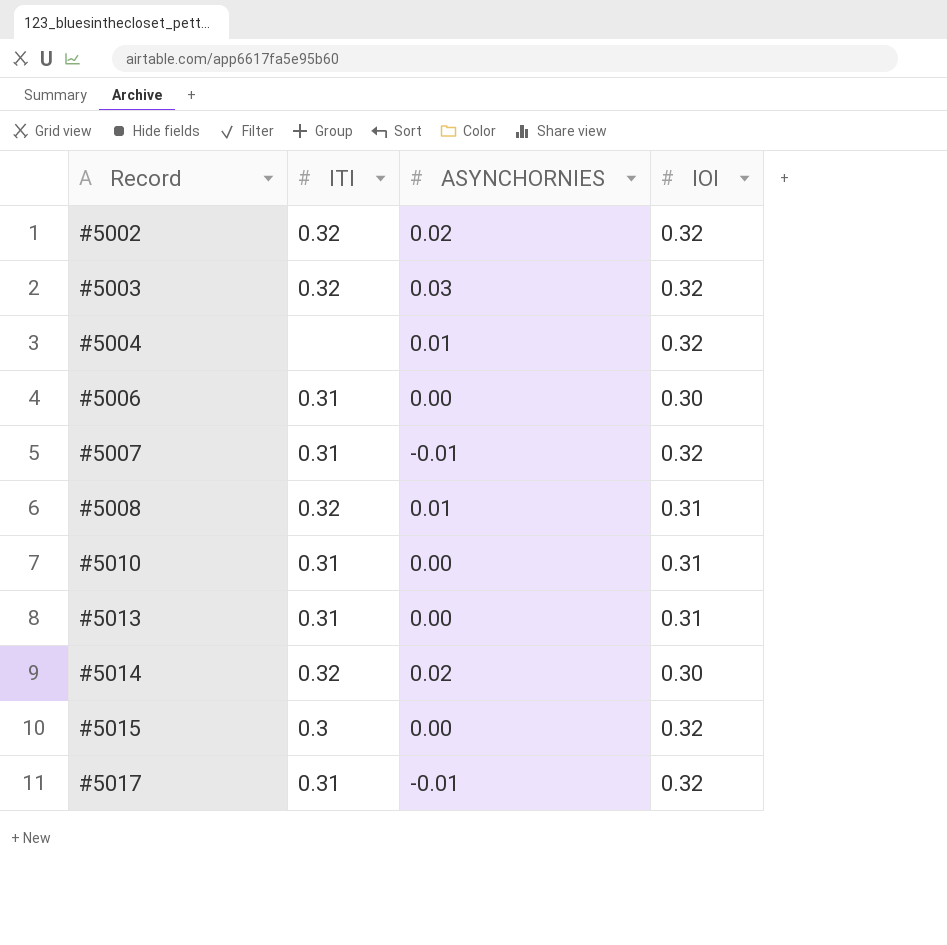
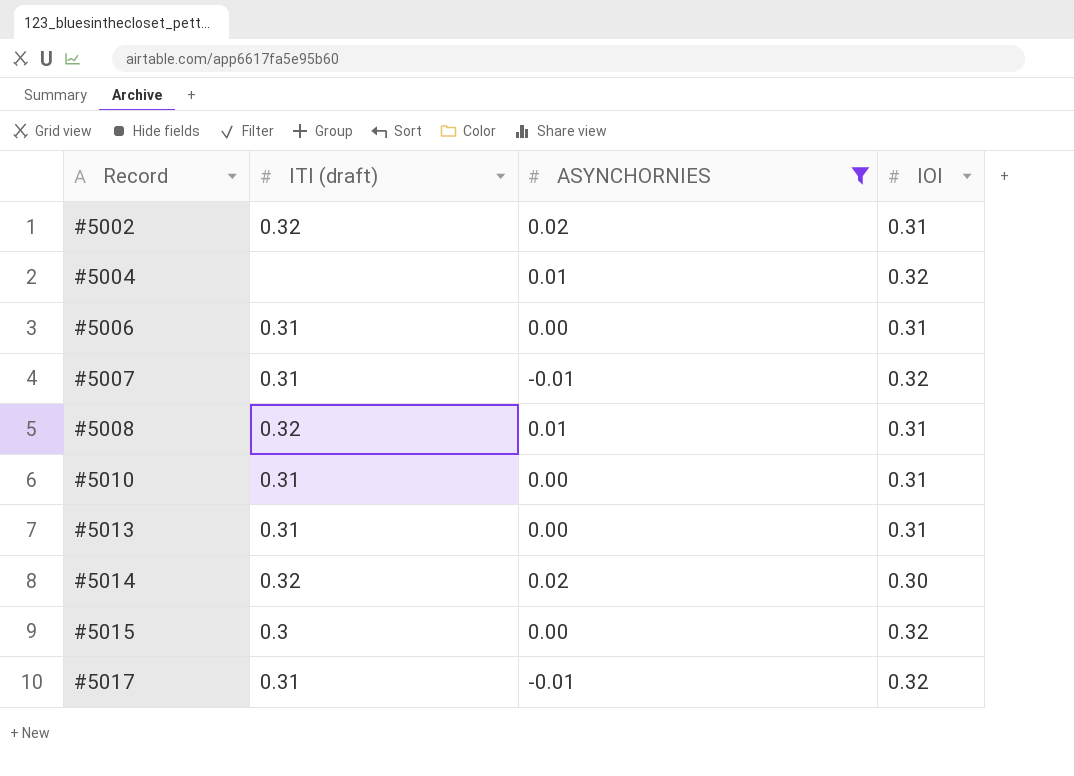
filter: none -> ASYNCHORNIES != 0.03
column name: ITI -> ITI (draft)
#5002 | IOI: 0.32 -> 0.31
#5006 | IOI: 0.30 -> 0.31

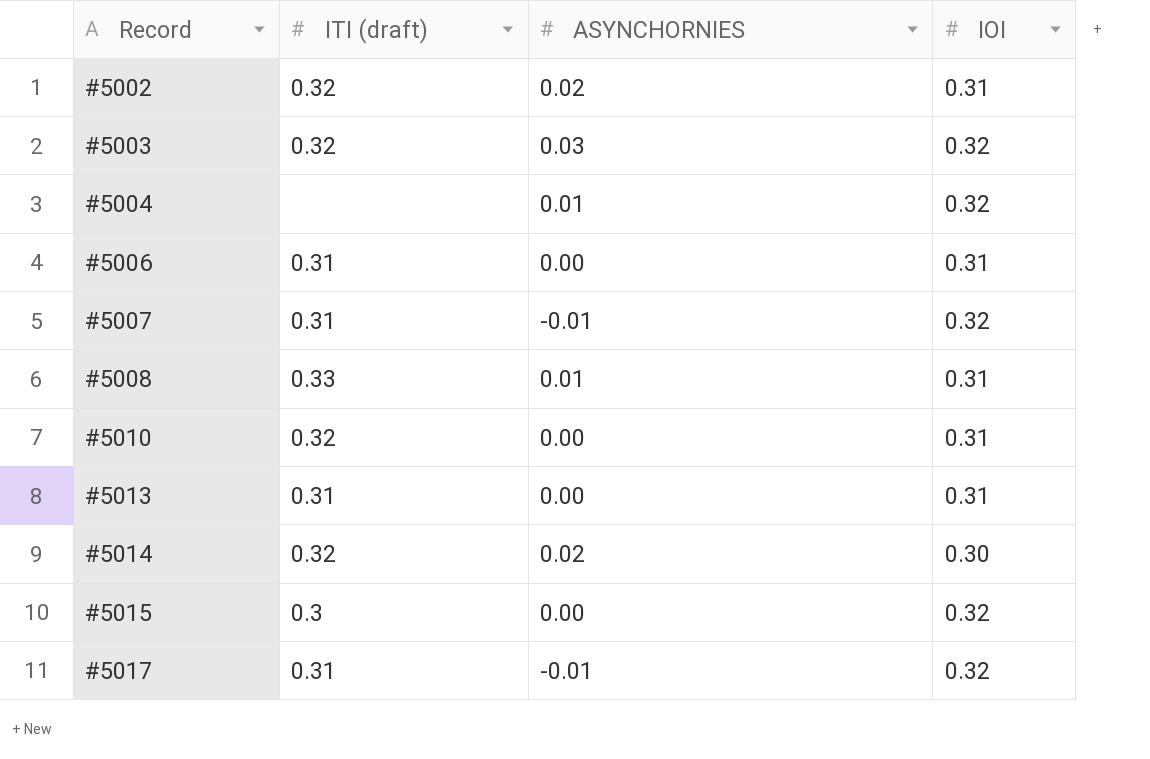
filter: ASYNCHORNIES != 0.03 -> none
#5008 | ITI (draft): 0.32 -> 0.33
#5010 | ITI (draft): 0.31 -> 0.32

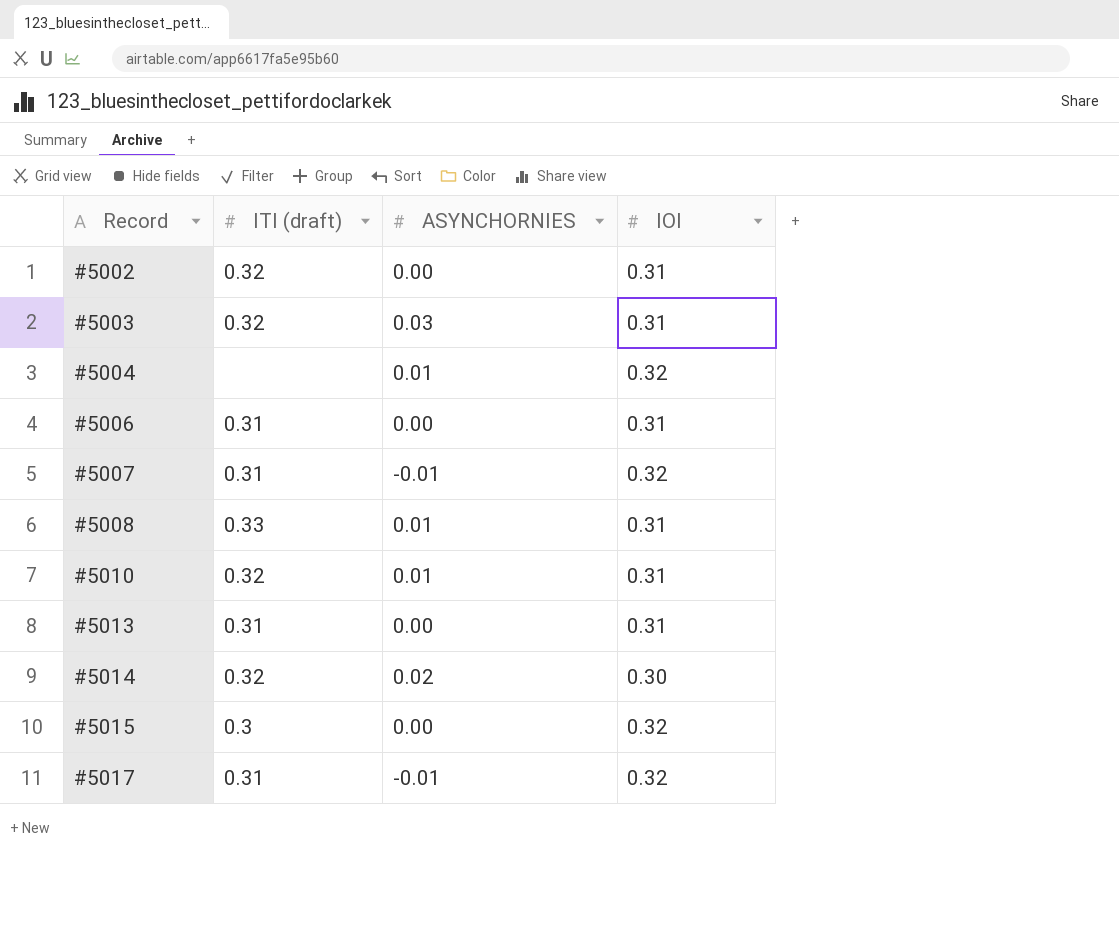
#5002 | ASYNCHORNIES: 0.02 -> 0.00
#5003 | IOI: 0.32 -> 0.31
#5010 | ASYNCHORNIES: 0.00 -> 0.01

